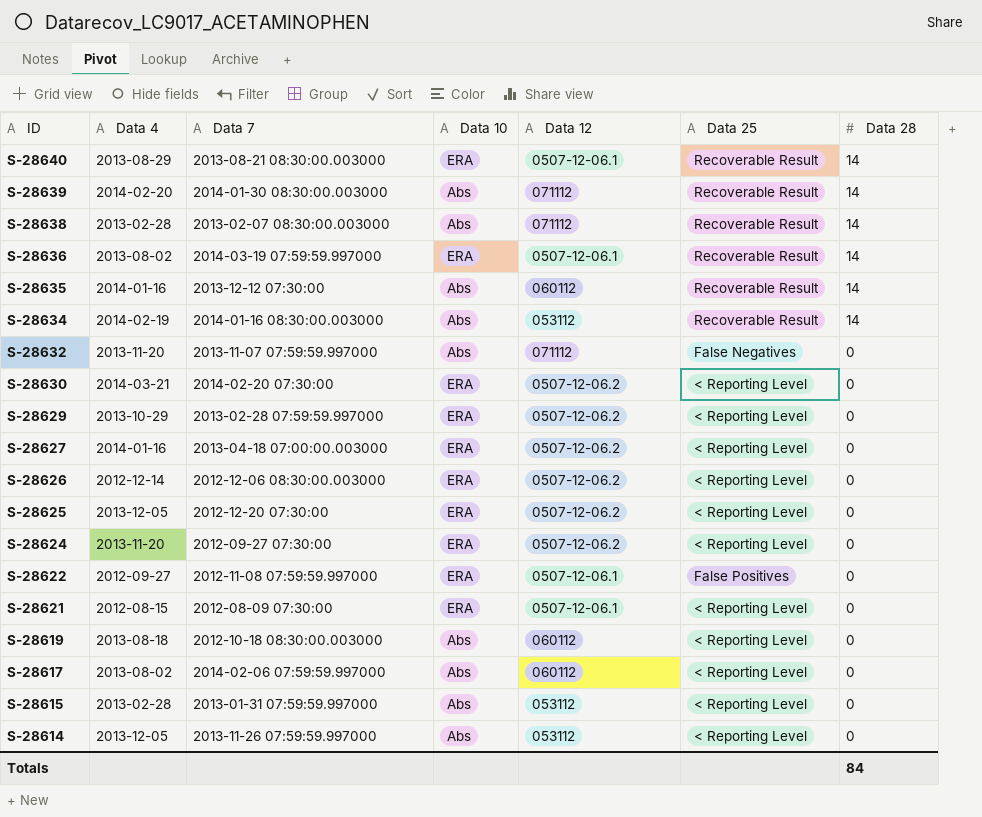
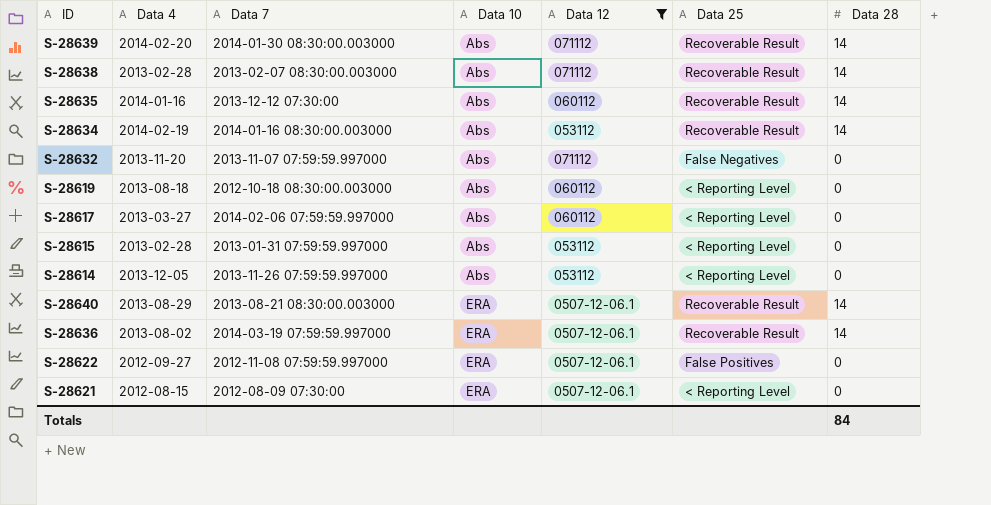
filter: none -> Data 12 != 0507-12-06.2
row order: ID descending -> Data 10 ascending
S-28617 | Data 4: 2013-08-02 -> 2013-03-27

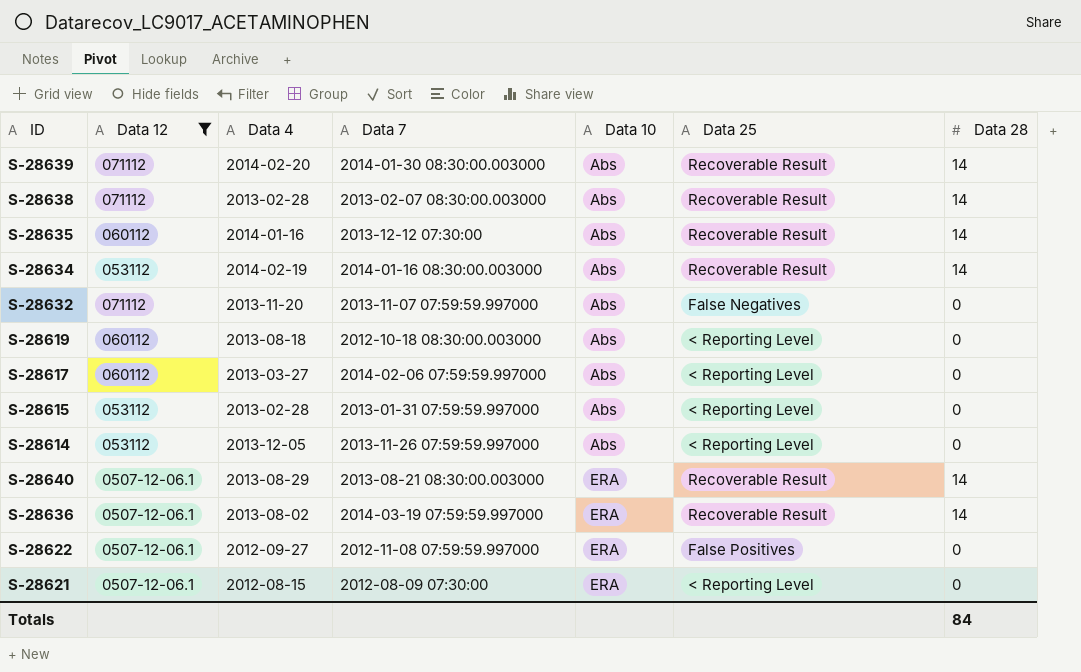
column Data 12 | position: 5 -> 2

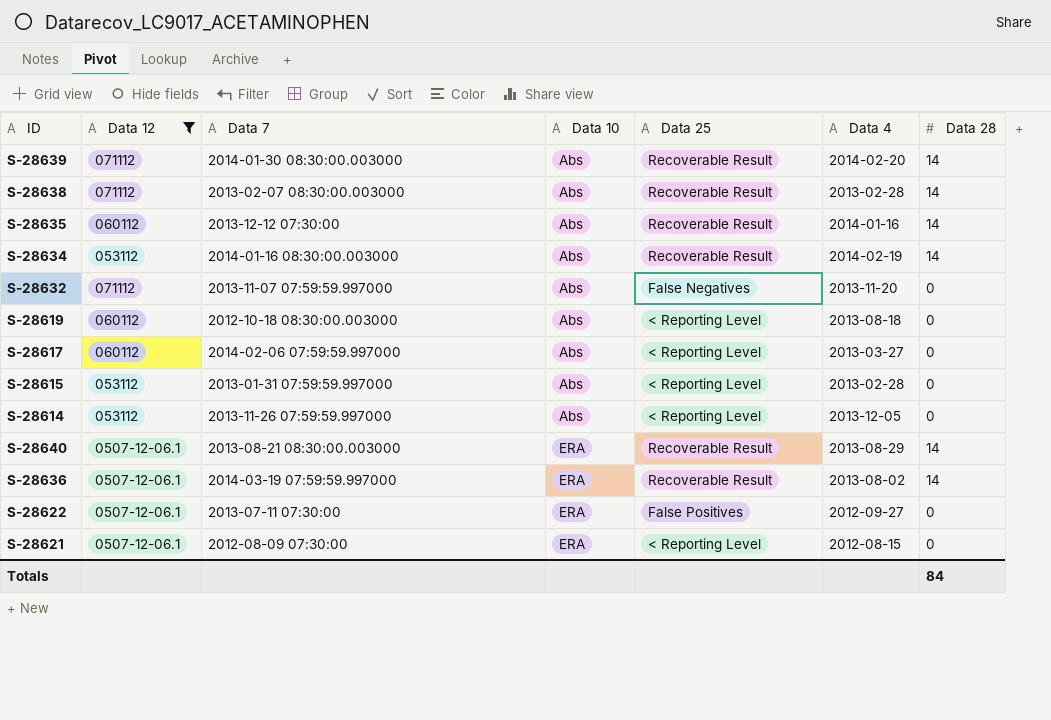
column Data 4 | position: 3 -> 6
S-28622 | Data 7: 2012-11-08 07:59:59.997000 -> 2013-07-11 07:30:00

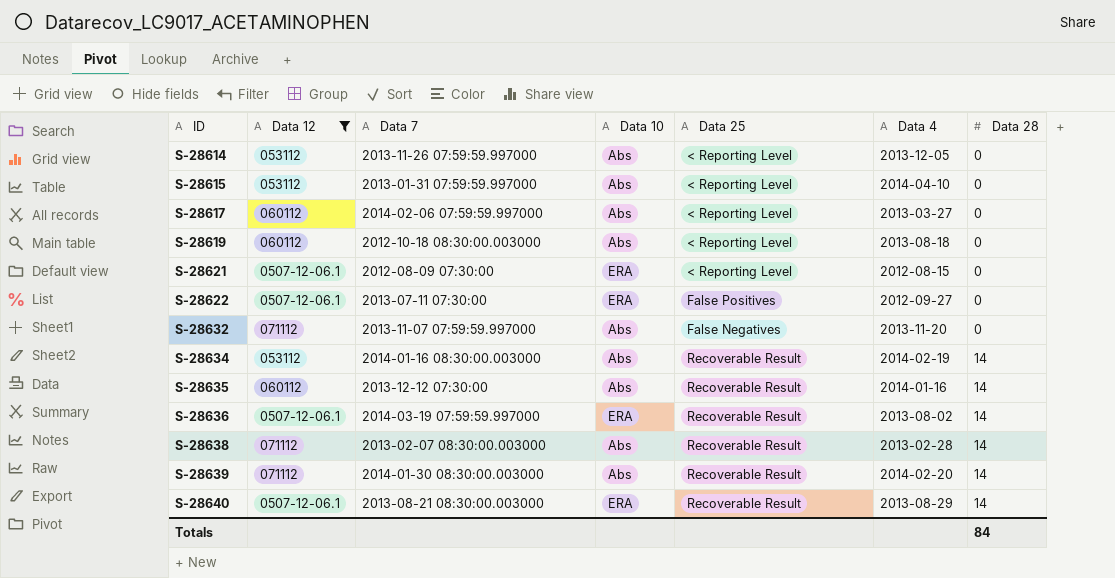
row order: Data 10 ascending -> ID ascending
S-28615 | Data 4: 2013-02-28 -> 2014-04-10

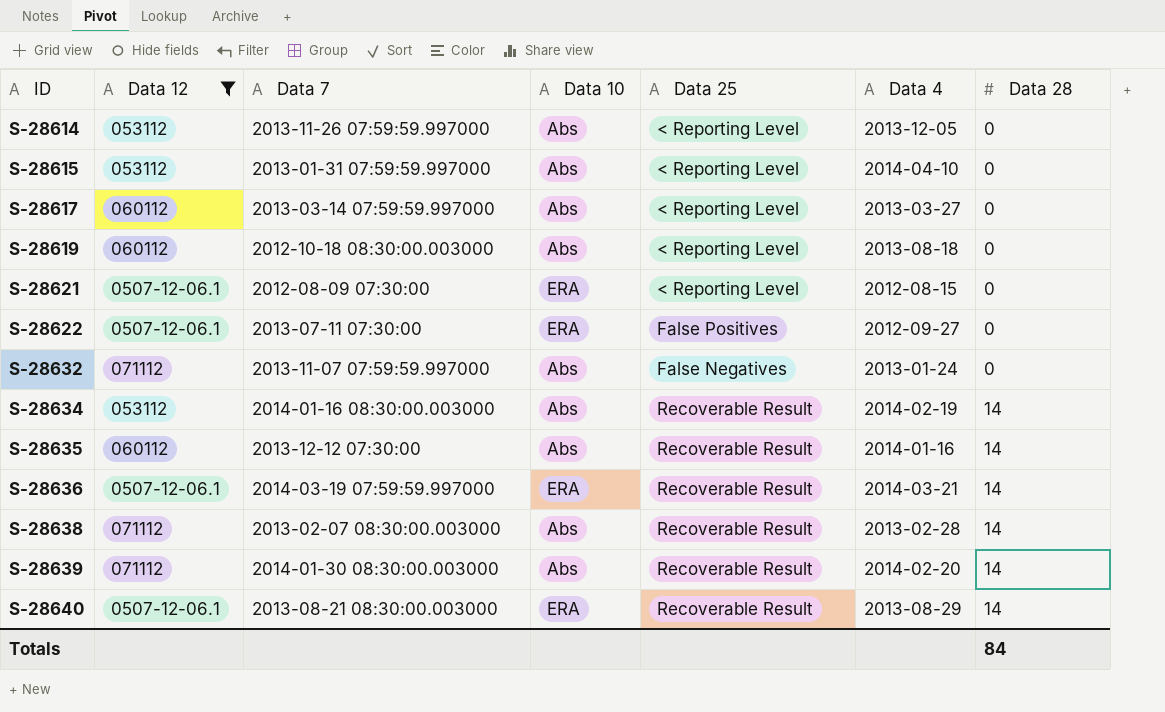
S-28617 | Data 7: 2014-02-06 07:59:59.997000 -> 2013-03-14 07:59:59.997000
S-28632 | Data 4: 2013-11-20 -> 2013-01-24
S-28636 | Data 4: 2013-08-02 -> 2014-03-21

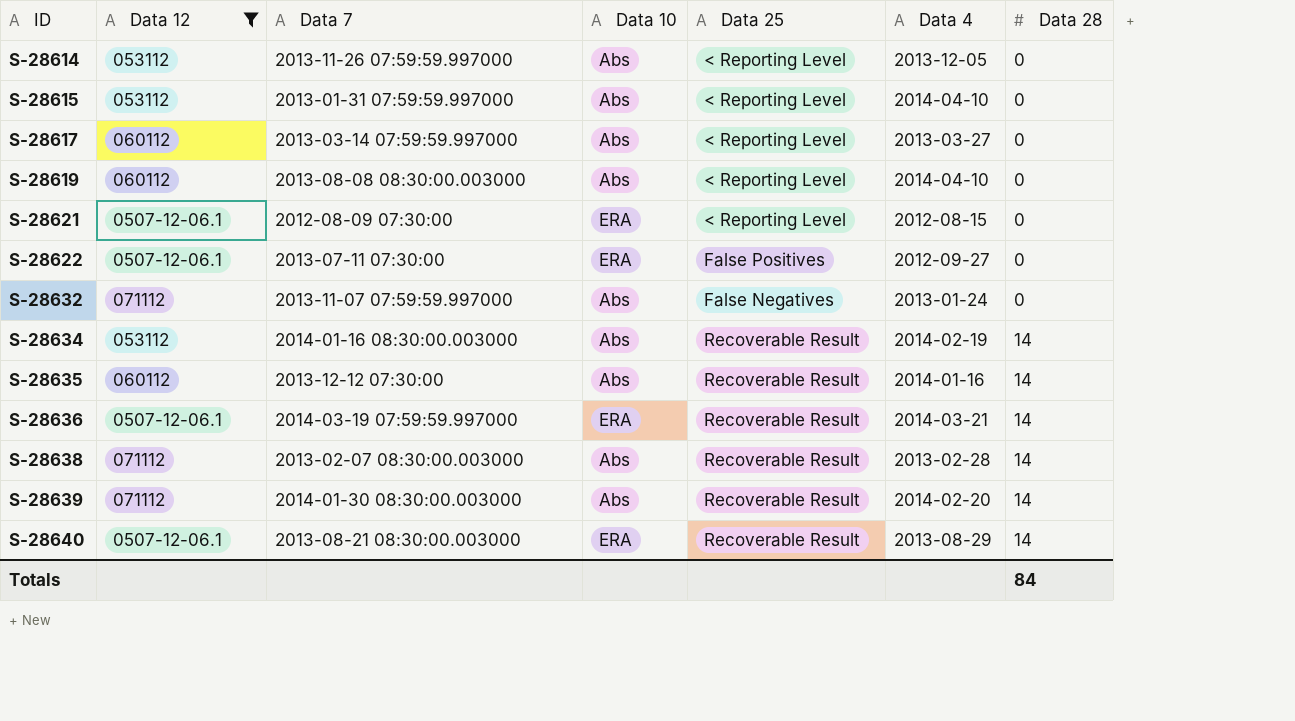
S-28619 | Data 7: 2012-10-18 08:30:00.003000 -> 2013-08-08 08:30:00.003000
S-28619 | Data 4: 2013-08-18 -> 2014-04-10

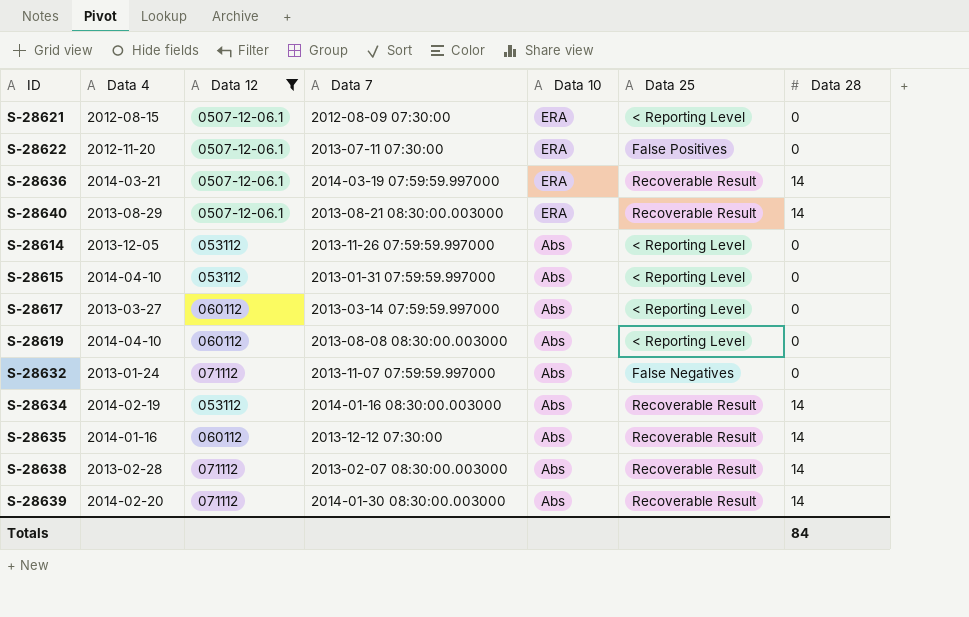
row order: ID ascending -> Data 10 descending
column Data 4 | position: 6 -> 2
S-28622 | Data 4: 2012-09-27 -> 2012-11-20

